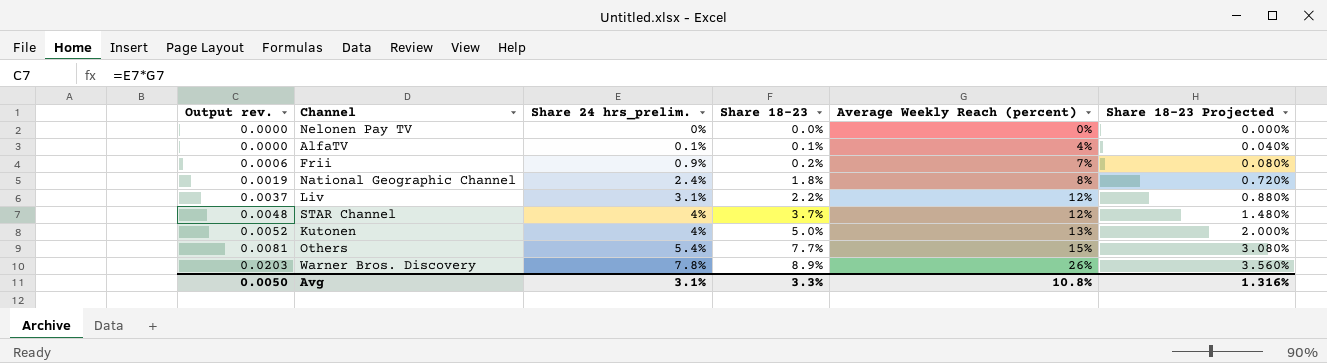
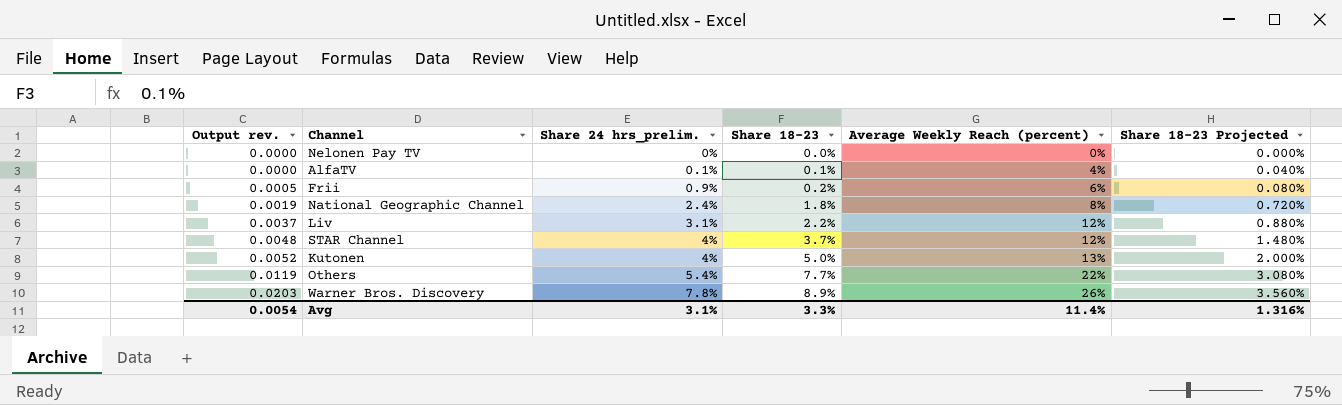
Frii | Output rev.: 0.0006 -> 0.0005
Frii | Average Weekly Reach (percent): 7% -> 6%
Others | Output rev.: 0.0081 -> 0.0119
Others | Average Weekly Reach (percent): 15% -> 22%
Avg | Output rev.: 0.0050 -> 0.0054
Avg | Average Weekly Reach (percent): 10.8% -> 11.4%

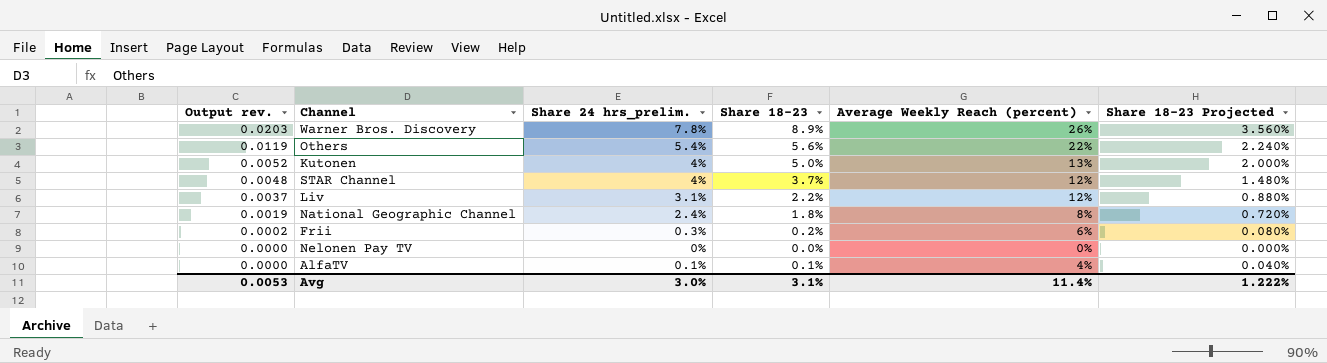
row order: Output rev. ascending -> Output rev. descending
Others | Share 18–23: 7.7% -> 5.6%
Others | Share 18–23 Projected: 3.080% -> 2.240%
Frii | Output rev.: 0.0005 -> 0.0002
Frii | Share 24 hrs_prelim.: 0.9% -> 0.3%
Avg | Output rev.: 0.0054 -> 0.0053
Avg | Share 24 hrs_prelim.: 3.1% -> 3.0%
Avg | Share 18–23: 3.3% -> 3.1%
Avg | Share 18–23 Projected: 1.316% -> 1.222%

